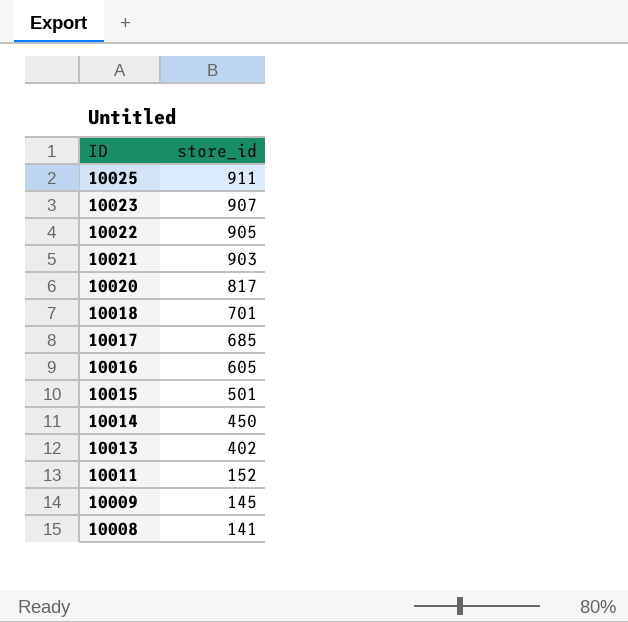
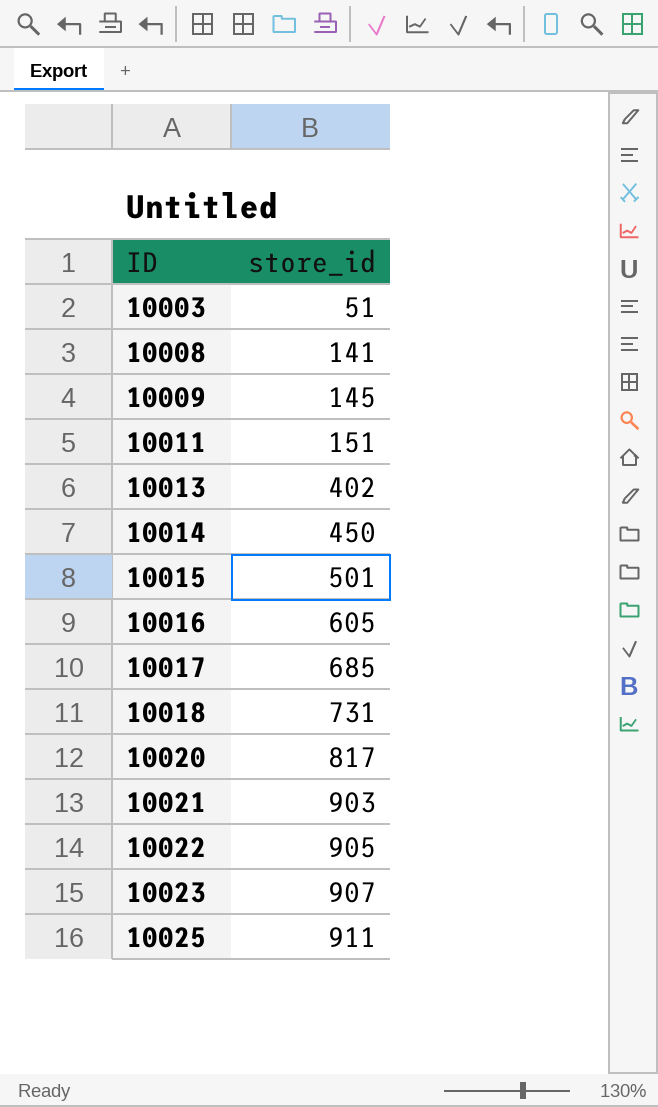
row order: ID descending -> ID ascending
row 10003: none -> 51
10011 | store_id: 152 -> 151
10018 | store_id: 701 -> 731

